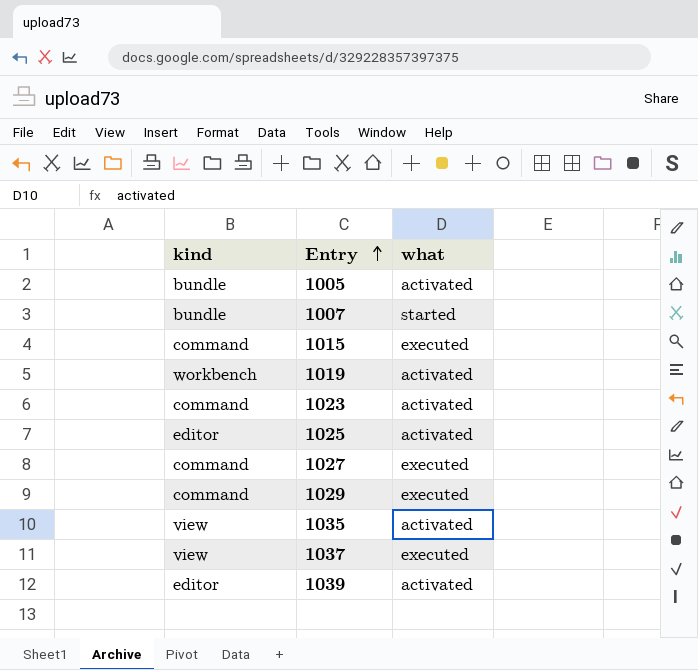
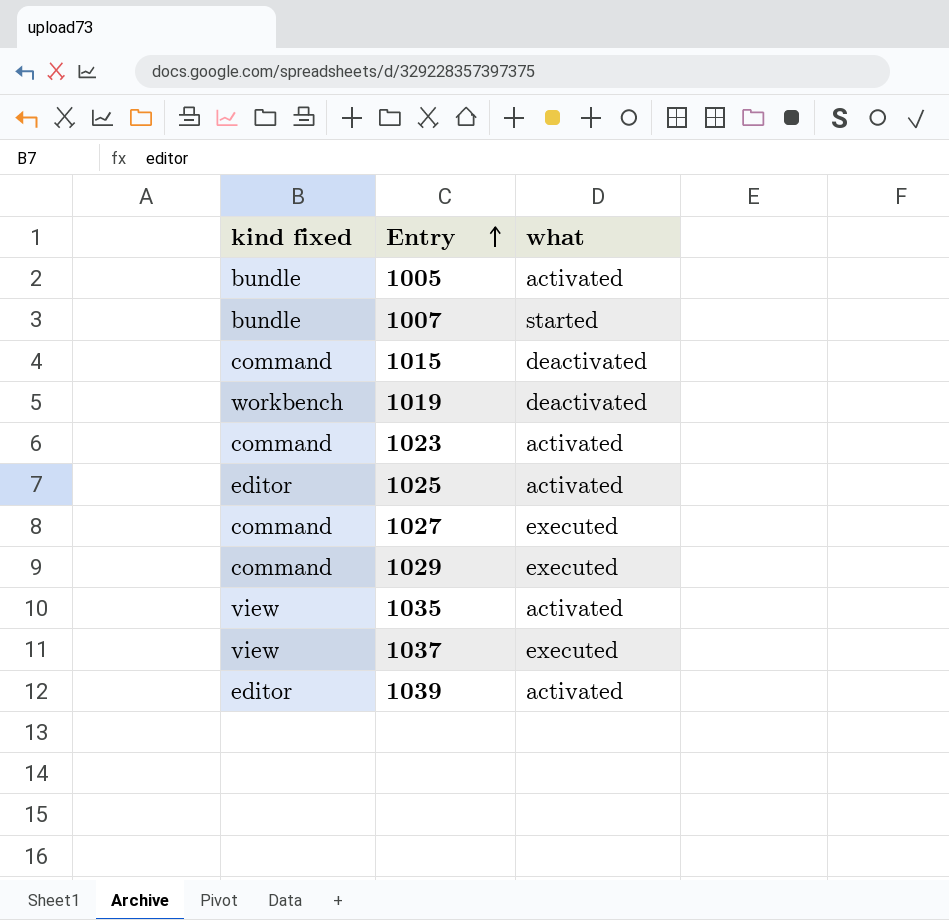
column name: kind -> kind fixed
1015 | what: executed -> deactivated
1019 | what: activated -> deactivated

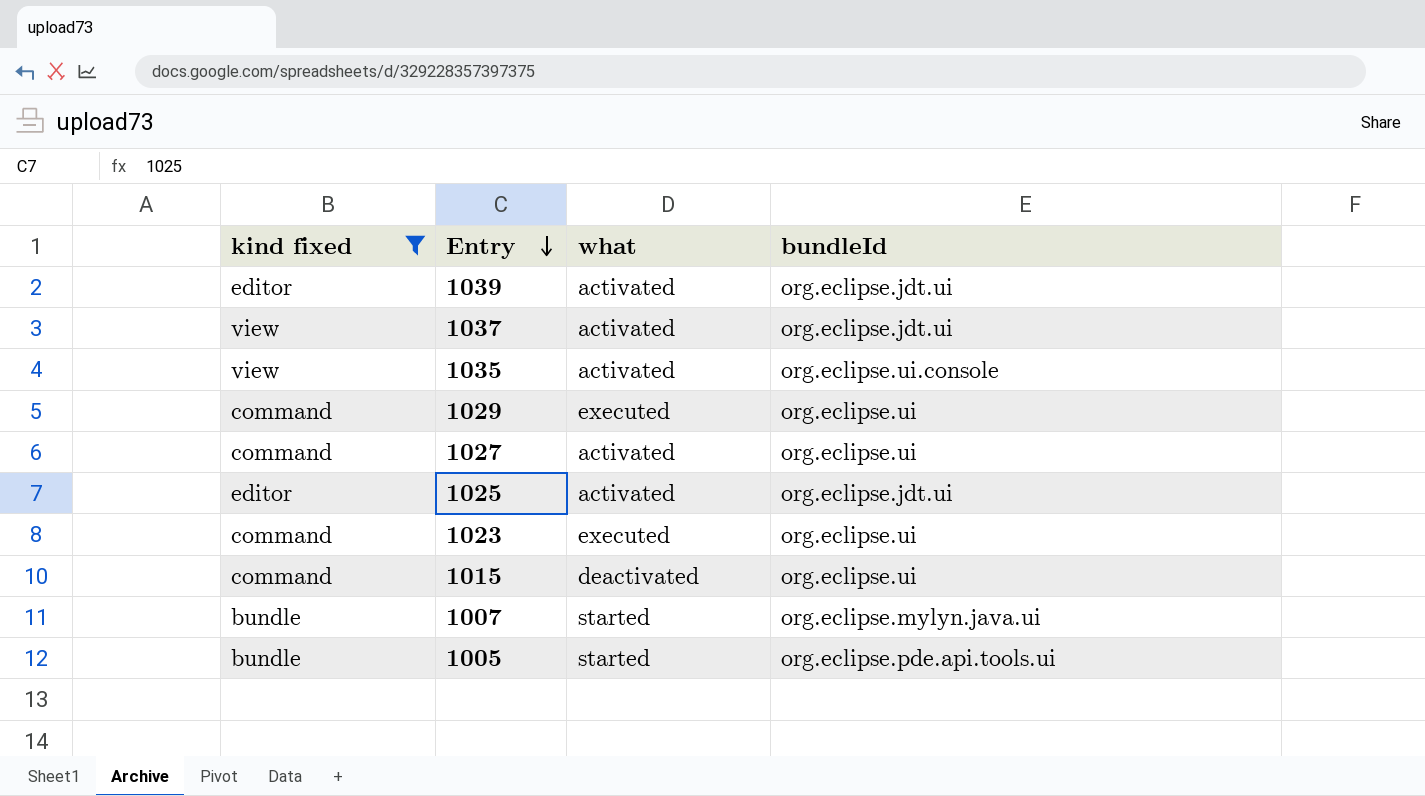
filter: none -> kind fixed != workbench
row order: Entry ascending -> Entry descending
column bundleId | position: none -> 4
1037 | what: executed -> activated
1027 | what: executed -> activated
1023 | what: activated -> executed
1005 | what: activated -> started

